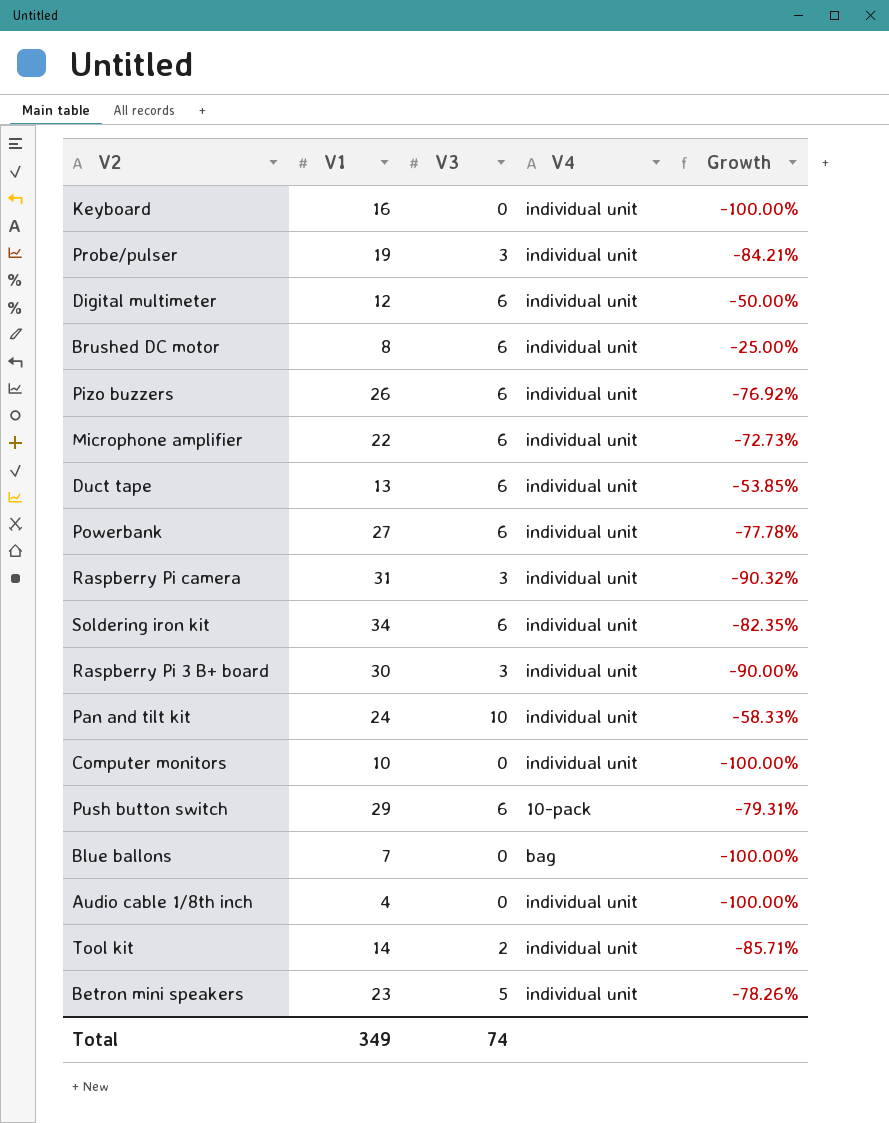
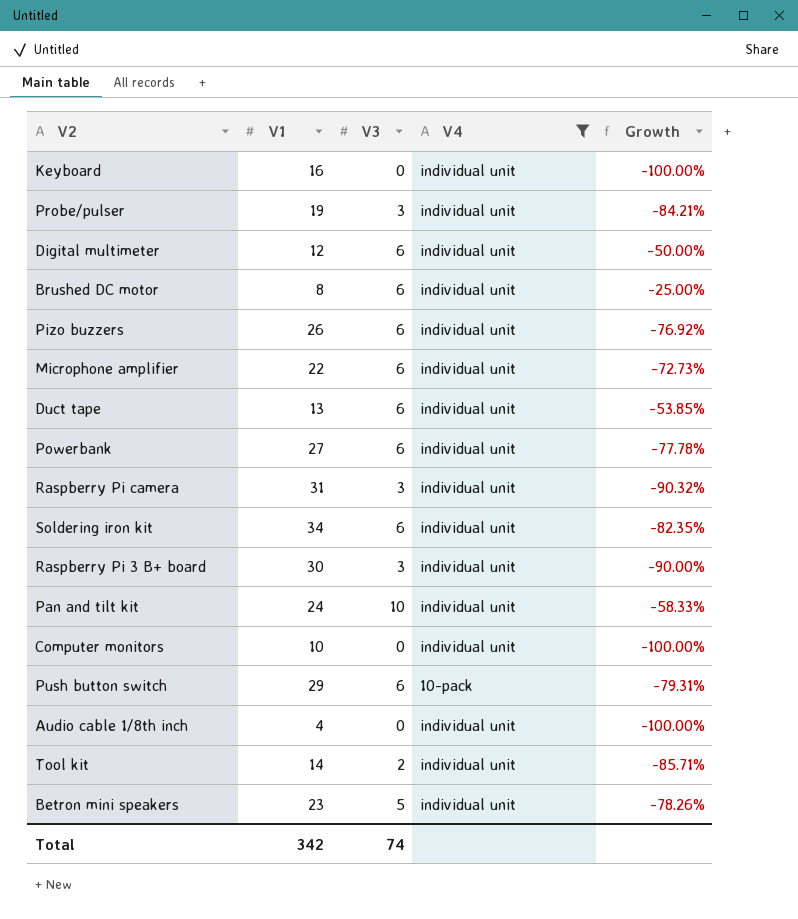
filter: none -> V4 != bag
Total | V1: 349 -> 342

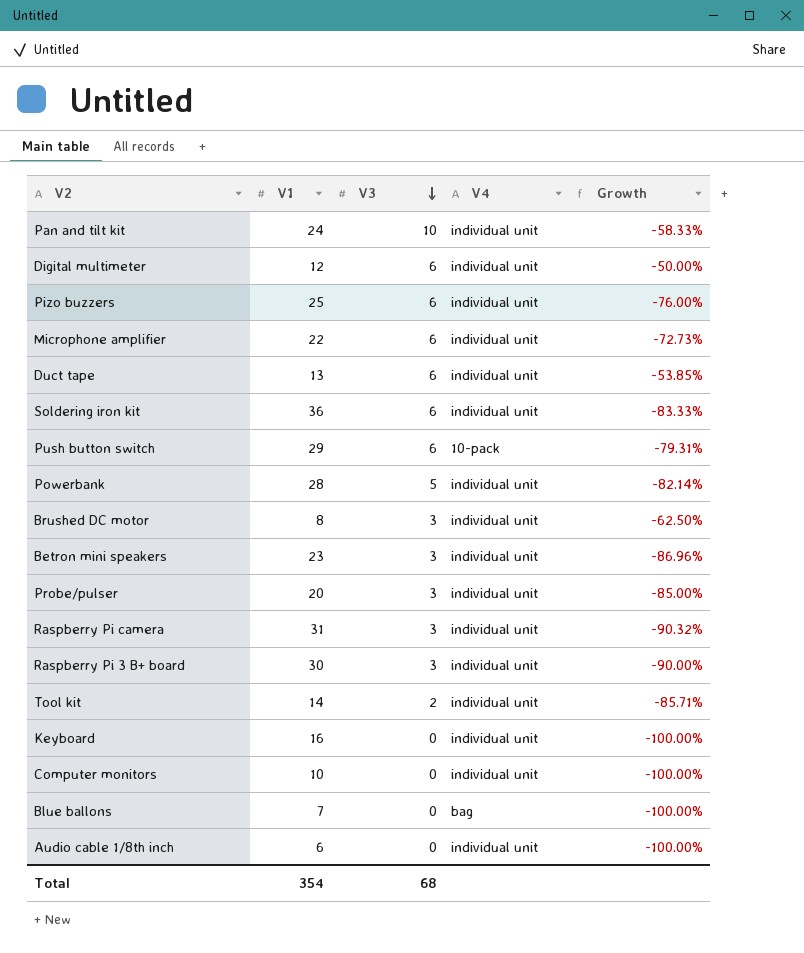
filter: V4 != bag -> none
row order: none -> V3 descending
Pizo buzzers | V1: 26 -> 25
Pizo buzzers | Growth: -76.92% -> -76.00%
Soldering iron kit | V1: 34 -> 36
Soldering iron kit | Growth: -82.35% -> -83.33%
Powerbank | V1: 27 -> 28
Powerbank | V3: 6 -> 5
Powerbank | Growth: -77.78% -> -82.14%
Brushed DC motor | V3: 6 -> 3
Brushed DC motor | Growth: -25.00% -> -62.50%
Betron mini speakers | V3: 5 -> 3
Betron mini speakers | Growth: -78.26% -> -86.96%
Probe/pulser | V1: 19 -> 20
Probe/pulser | Growth: -84.21% -> -85.00%
Audio cable 1/8th inch | V1: 4 -> 6
Total | V1: 342 -> 354
Total | V3: 74 -> 68

